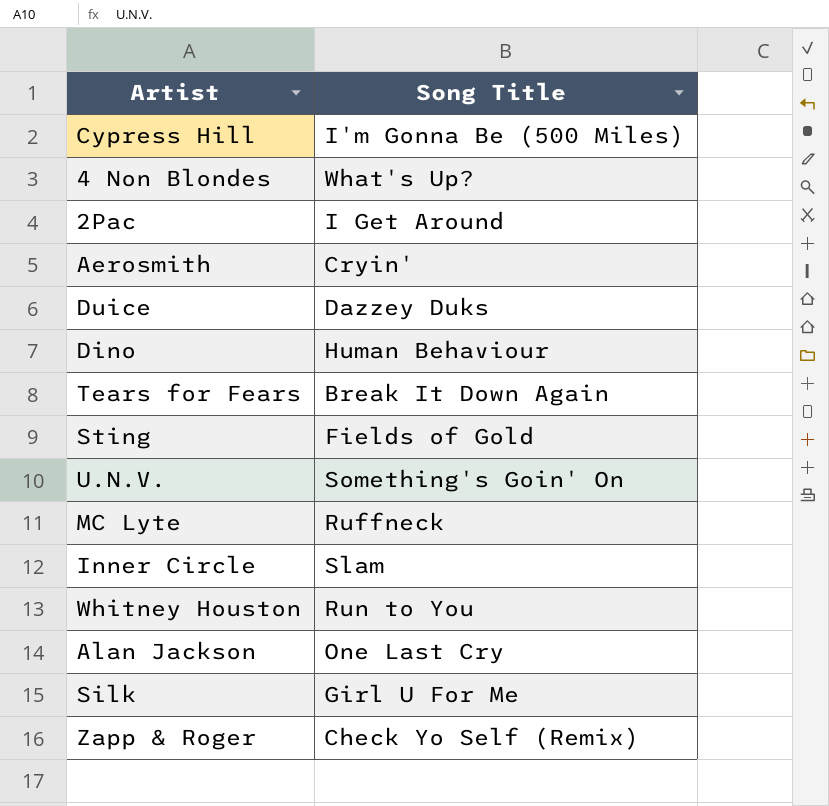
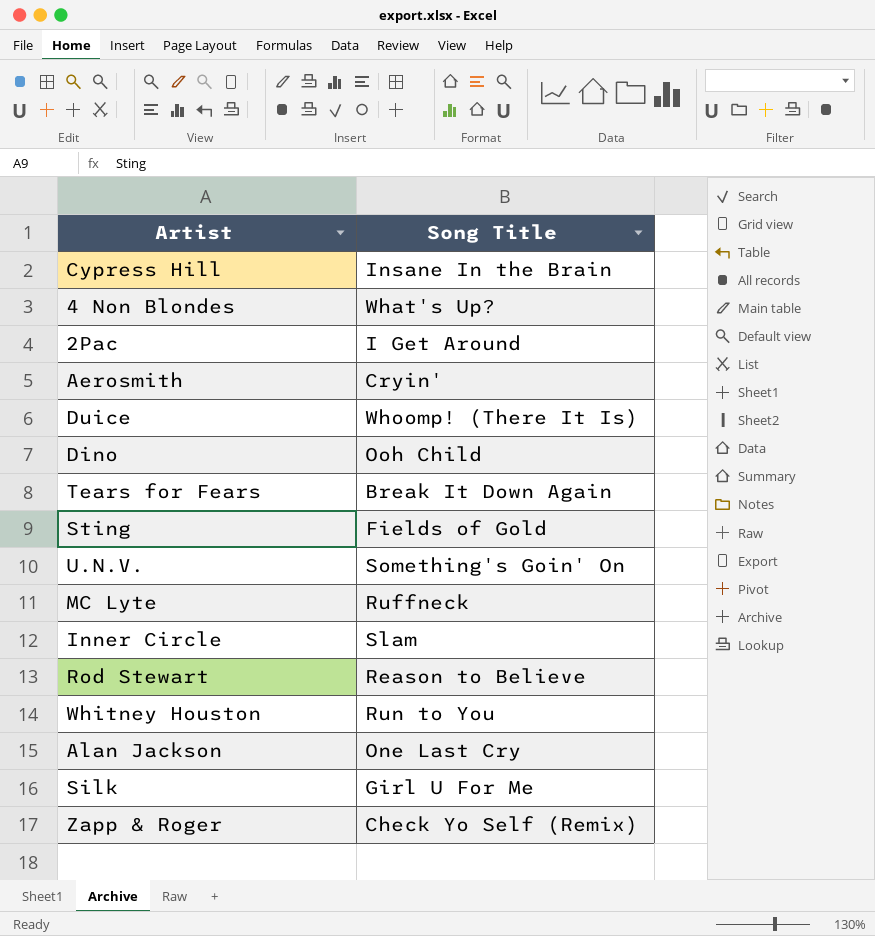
Cypress Hill | Song Title: I'm Gonna Be (500 Miles) -> Insane In the Brain
Duice | Song Title: Dazzey Duks -> Whoomp! (There It Is)
Dino | Song Title: Human Behaviour -> Ooh Child
row Rod Stewart: none -> Reason to Believe

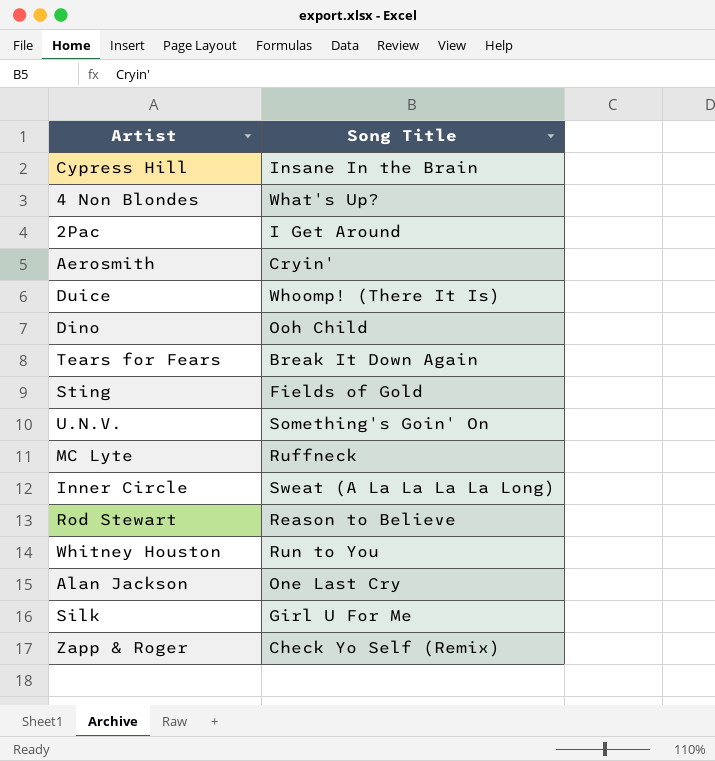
Inner Circle | Song Title: Slam -> Sweat (A La La La La Long)

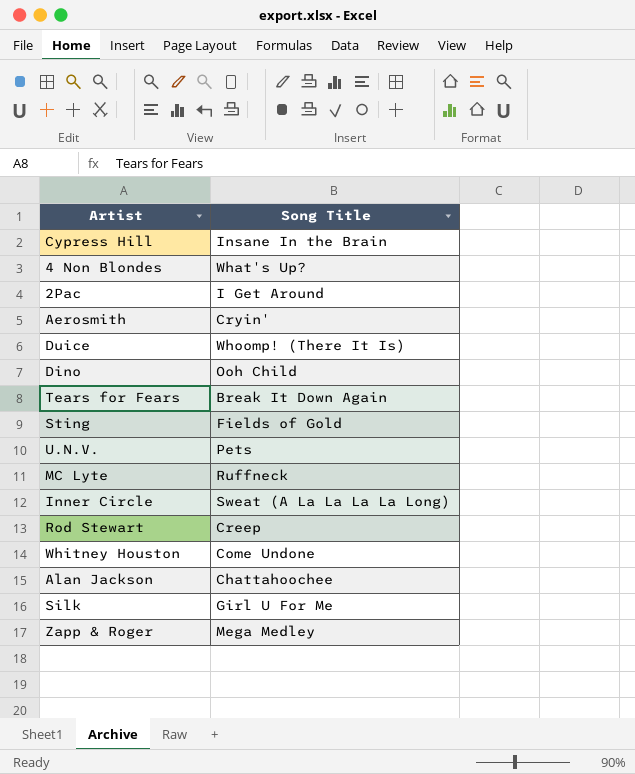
U.N.V. | Song Title: Something's Goin' On -> Pets
Rod Stewart | Song Title: Reason to Believe -> Creep
Whitney Houston | Song Title: Run to You -> Come Undone
Alan Jackson | Song Title: One Last Cry -> Chattahoochee
Zapp & Roger | Song Title: Check Yo Self (Remix) -> Mega Medley

